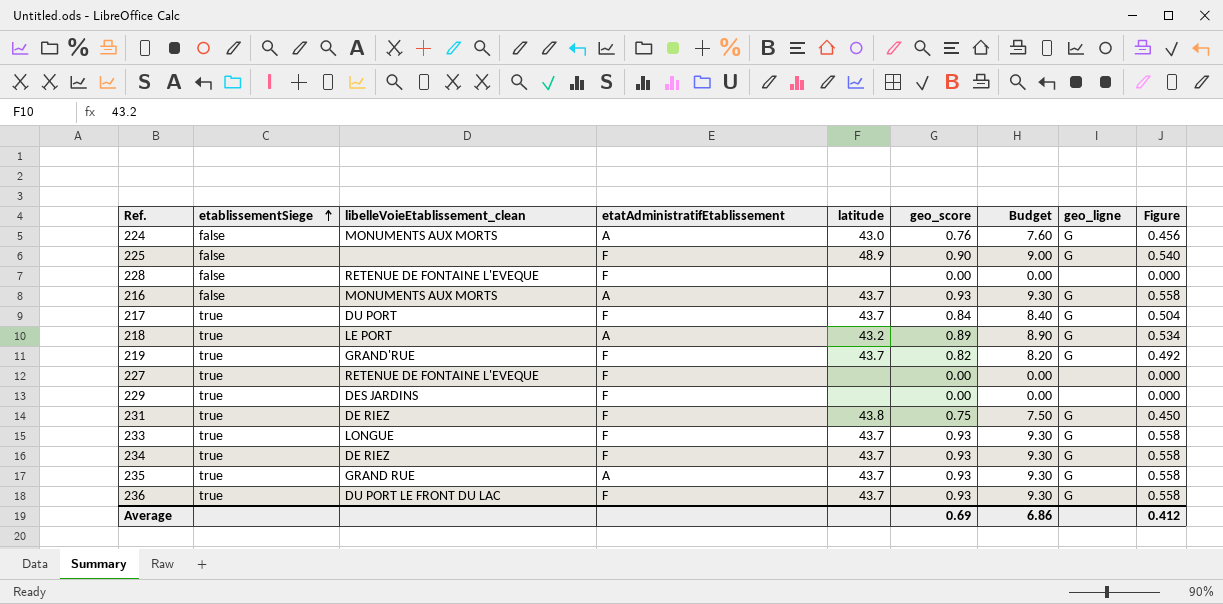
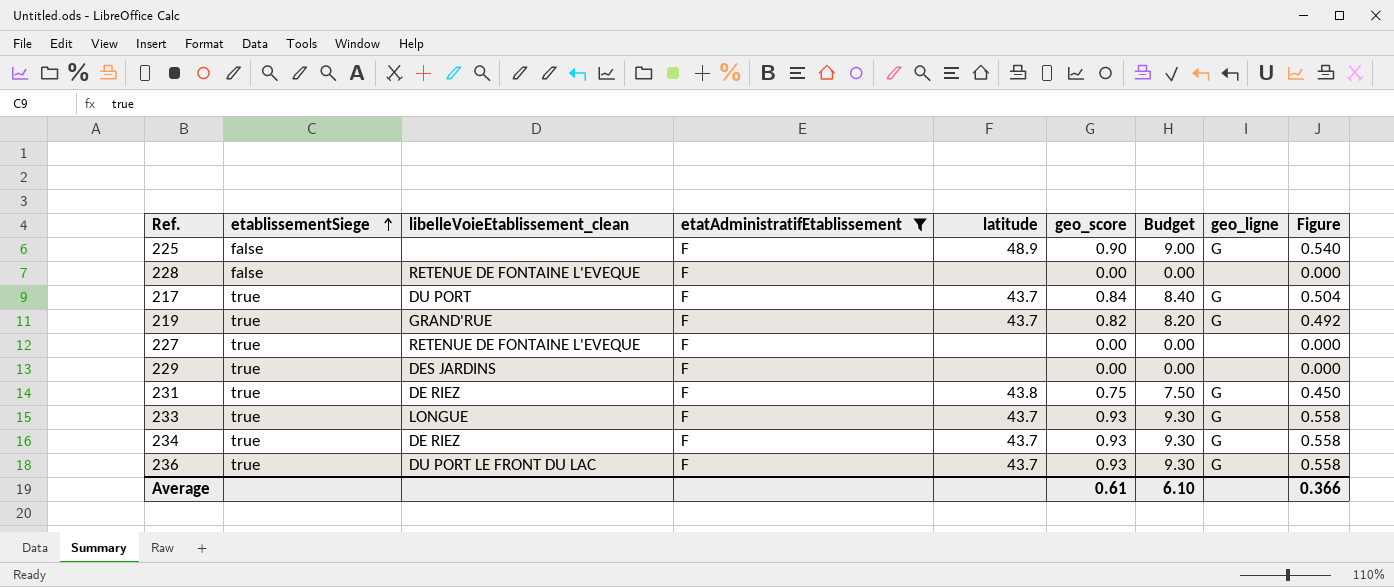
filter: none -> etatAdministratifEtablissement = F
Average | geo_score: 0.69 -> 0.61
Average | Budget: 6.86 -> 6.10
Average | Figure: 0.412 -> 0.366

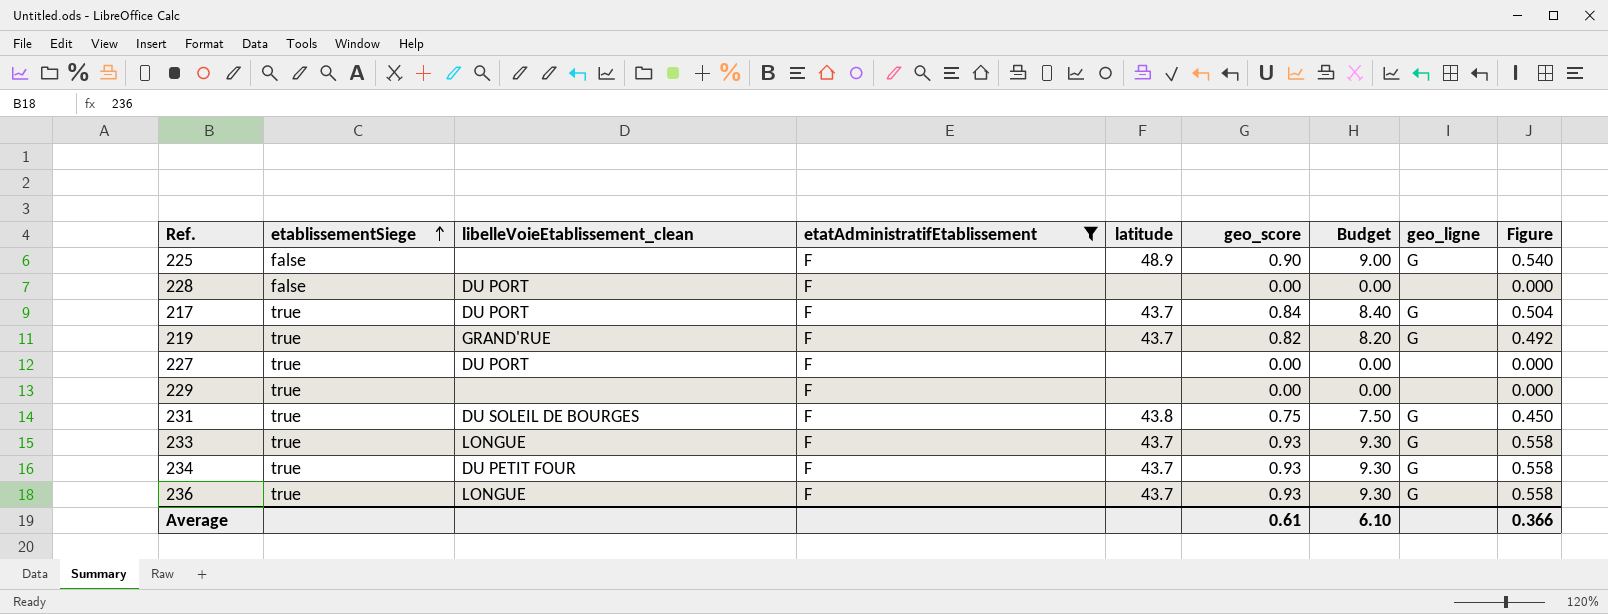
228 | libelleVoieEtablissement_clean: RETENUE DE FONTAINE L'EVEQUE -> DU PORT
227 | libelleVoieEtablissement_clean: RETENUE DE FONTAINE L'EVEQUE -> DU PORT
229 | libelleVoieEtablissement_clean: DES JARDINS -> none
231 | libelleVoieEtablissement_clean: DE RIEZ -> DU SOLEIL DE BOURGES
234 | libelleVoieEtablissement_clean: DE RIEZ -> DU PETIT FOUR
236 | libelleVoieEtablissement_clean: DU PORT LE FRONT DU LAC -> LONGUE

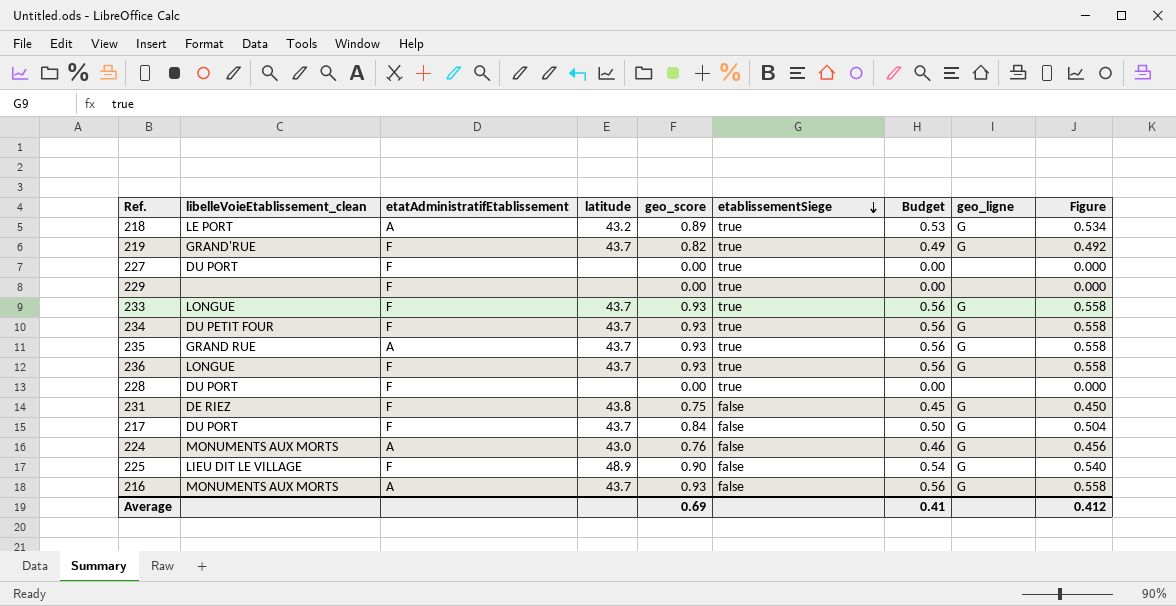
filter: etatAdministratifEtablissement = F -> none
row order: etablissementSiege ascending -> etablissementSiege descending
column etablissementSiege | position: 2 -> 6
column Budget | formula: [geo_score] * 10 -> [geo_score] * 0.6
228 | etablissementSiege: false -> true
231 | libelleVoieEtablissement_clean: DU SOLEIL DE BOURGES -> DE RIEZ
231 | etablissementSiege: true -> false
217 | etablissementSiege: true -> false
225 | libelleVoieEtablissement_clean: none -> LIEU DIT LE VILLAGE
Average | geo_score: 0.61 -> 0.69
Average | Budget: 6.10 -> 0.41
Average | Figure: 0.366 -> 0.412

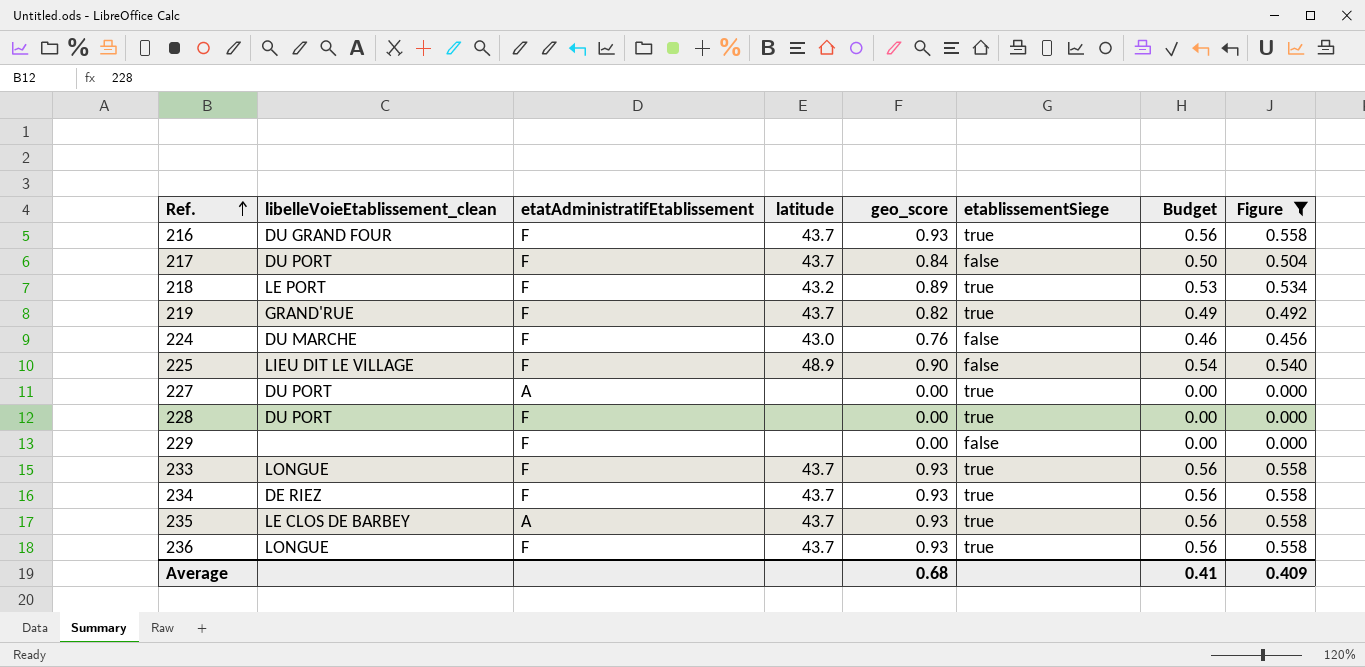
filter: none -> Figure != 0.450
row order: etablissementSiege descending -> Ref. ascending
column geo_ligne | position: 8 -> none
216 | libelleVoieEtablissement_clean: MONUMENTS AUX MORTS -> DU GRAND FOUR
216 | etatAdministratifEtablissement: A -> F
216 | etablissementSiege: false -> true
218 | etatAdministratifEtablissement: A -> F
224 | libelleVoieEtablissement_clean: MONUMENTS AUX MORTS -> DU MARCHE
224 | etatAdministratifEtablissement: A -> F
227 | etatAdministratifEtablissement: F -> A
229 | etablissementSiege: true -> false
234 | libelleVoieEtablissement_clean: DU PETIT FOUR -> DE RIEZ
235 | libelleVoieEtablissement_clean: GRAND RUE -> LE CLOS DE BARBEY
Average | geo_score: 0.69 -> 0.68
Average | Figure: 0.412 -> 0.409

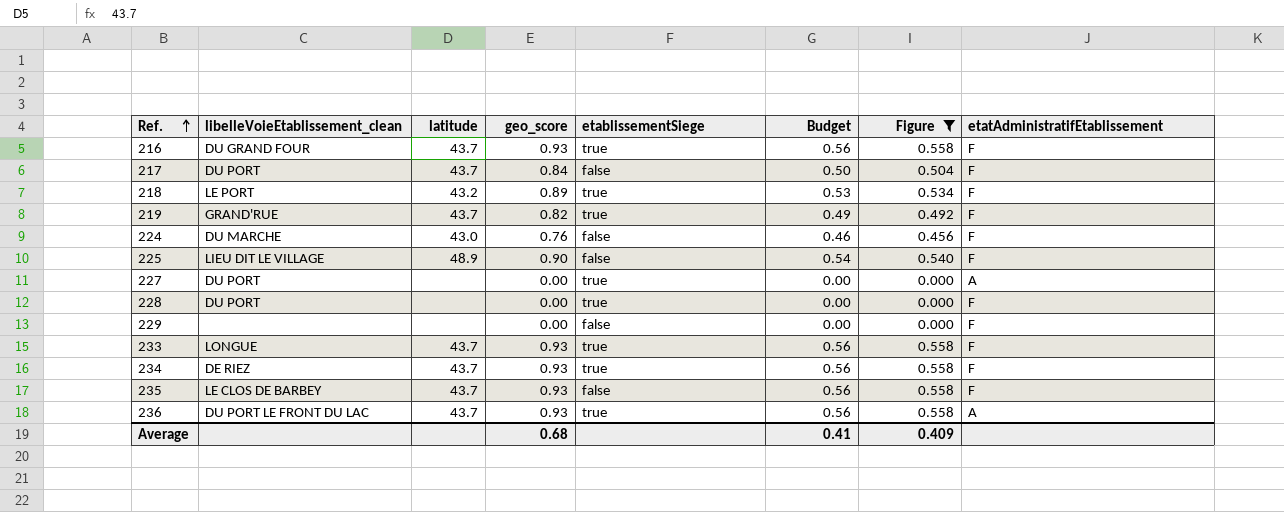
column etatAdministratifEtablissement | position: 3 -> 8
235 | etablissementSiege: true -> false
235 | etatAdministratifEtablissement: A -> F
236 | libelleVoieEtablissement_clean: LONGUE -> DU PORT LE FRONT DU LAC
236 | etatAdministratifEtablissement: F -> A

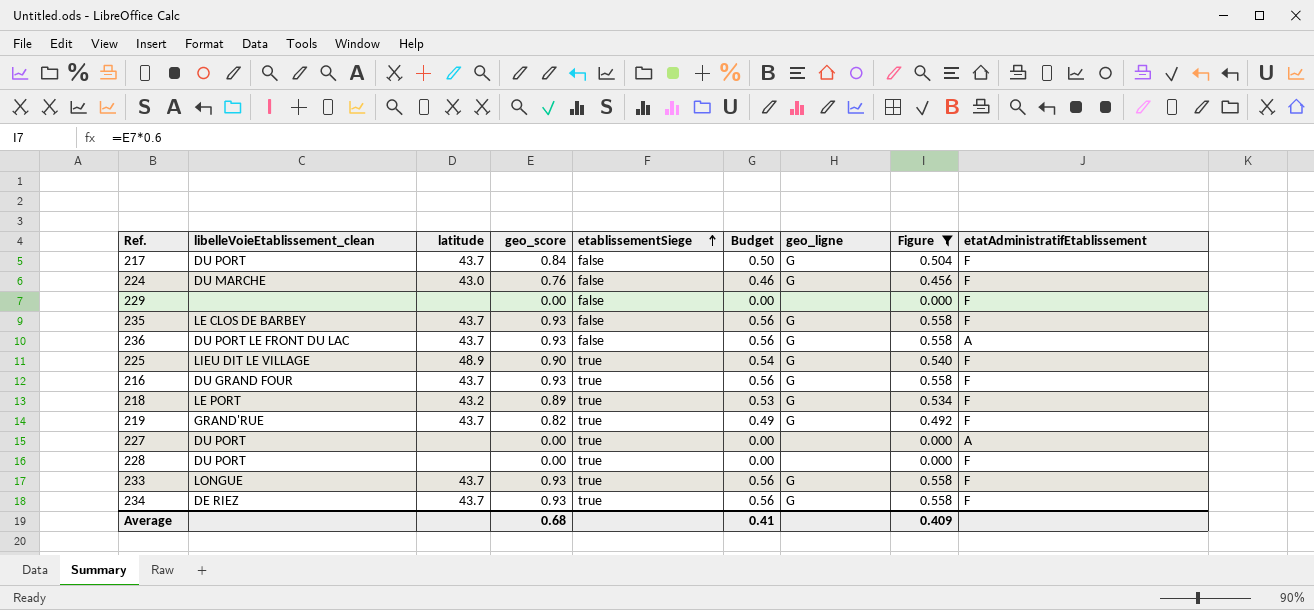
row order: Ref. ascending -> etablissementSiege ascending
column geo_ligne | position: none -> 7
236 | etablissementSiege: true -> false
225 | etablissementSiege: false -> true

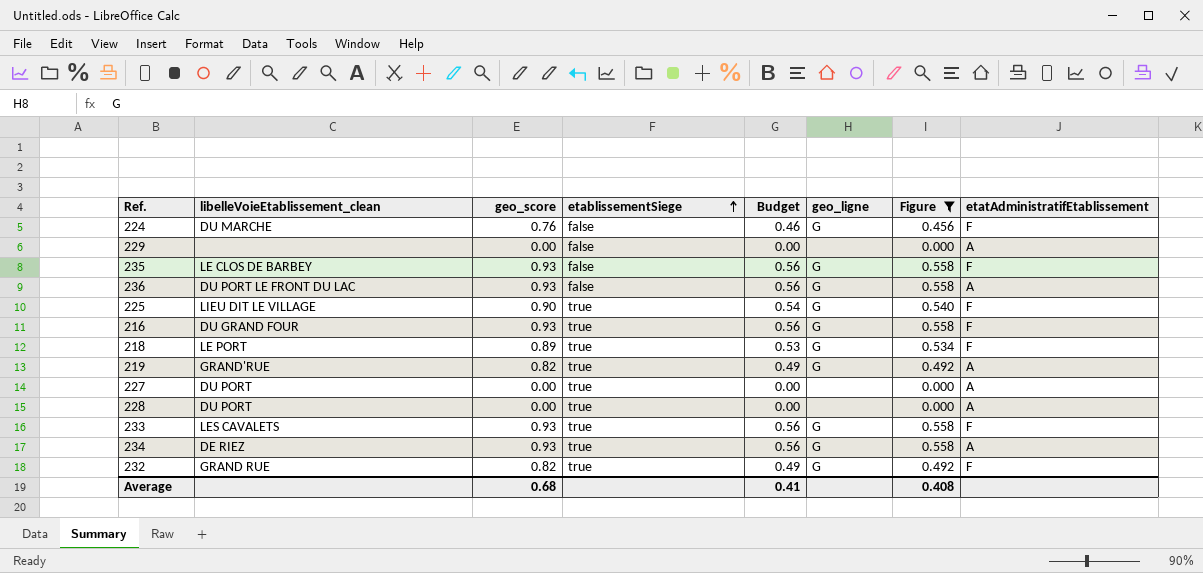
column latitude | position: 3 -> none
row 217: DU PORT | 43.7 | 0.84 | false | 0.50 | G | 0.504 | F -> none
229 | etatAdministratifEtablissement: F -> A
219 | etatAdministratifEtablissement: F -> A
228 | etatAdministratifEtablissement: F -> A
233 | libelleVoieEtablissement_clean: LONGUE -> LES CAVALETS
234 | etatAdministratifEtablissement: F -> A
row 232: none -> GRAND RUE | 0.82 | true | 0.49 | G | 0.492 | F
Average | Figure: 0.409 -> 0.408

